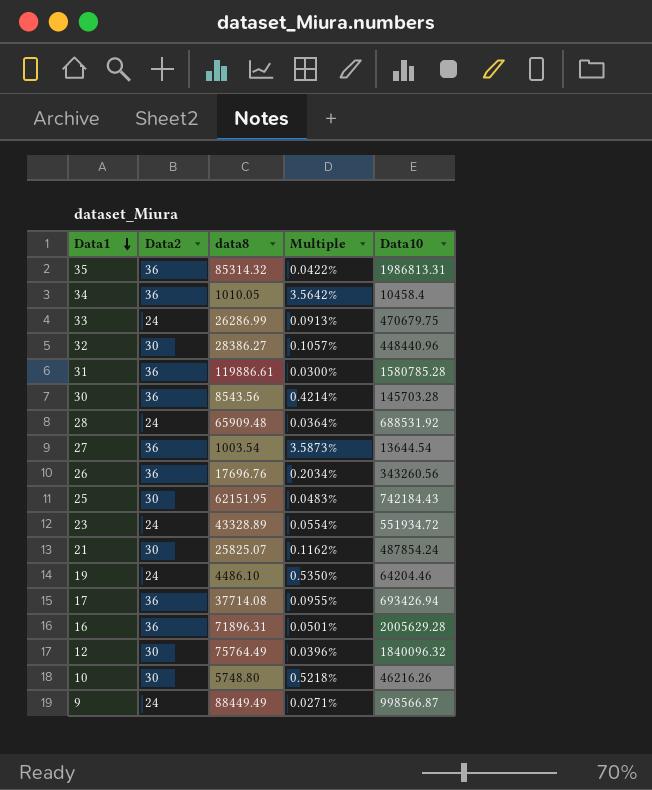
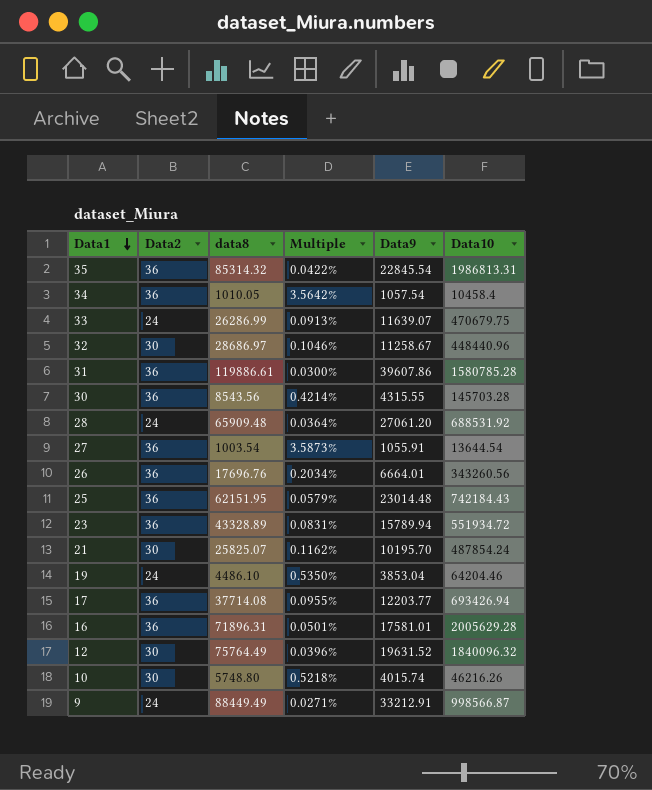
column Data9 | position: none -> 5
32 | data8: 28386.27 -> 28686.97
32 | Multiple: 0.1057% -> 0.1046%
25 | Data2: 30 -> 36
25 | Multiple: 0.0483% -> 0.0579%
23 | Data2: 24 -> 36
23 | Multiple: 0.0554% -> 0.0831%

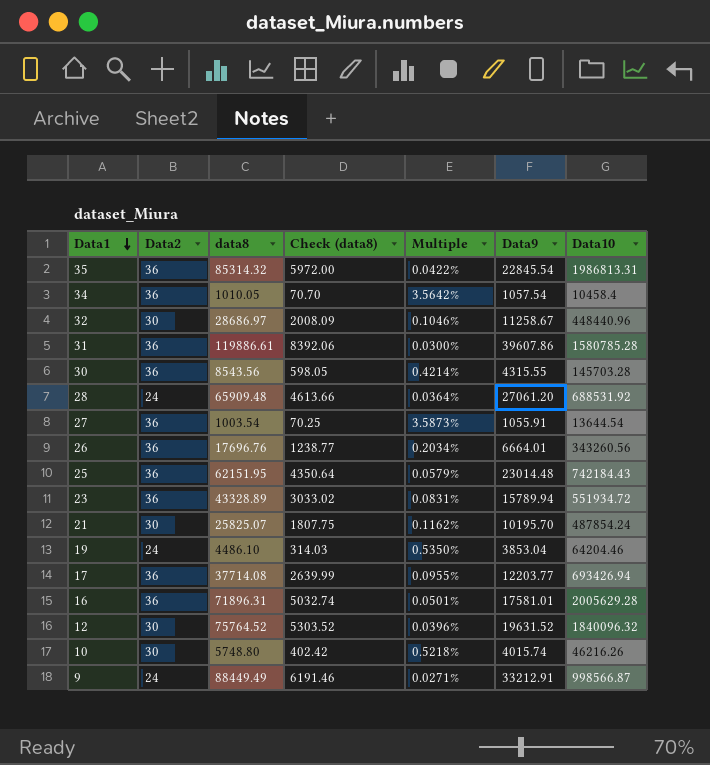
column Check (data8) | formula: none -> [data8] * 0.07
row 33: 24 | 26286.99 | 0.0913% | 11639.07 | 470679.75 -> none
12 | data8: 75764.49 -> 75764.52

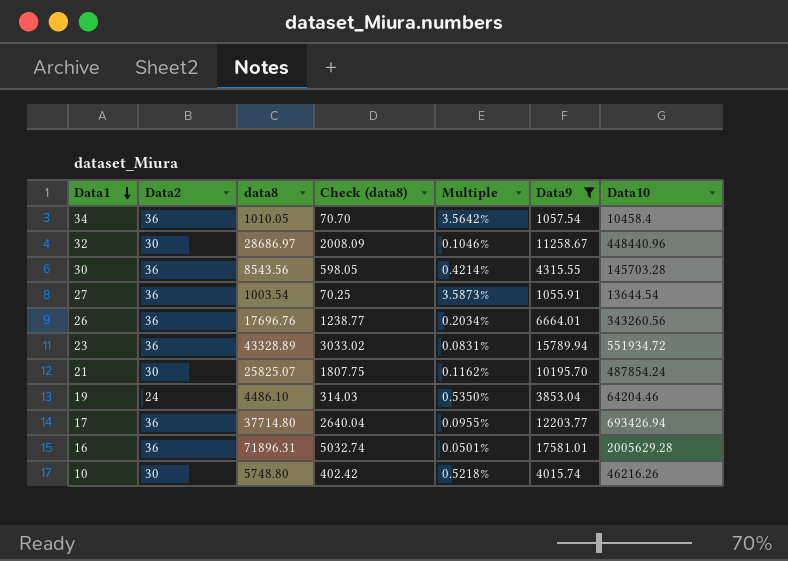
filter: none -> Data9 <= 17581.01
17 | data8: 37714.08 -> 37714.80
17 | Check (data8): 2639.99 -> 2640.04

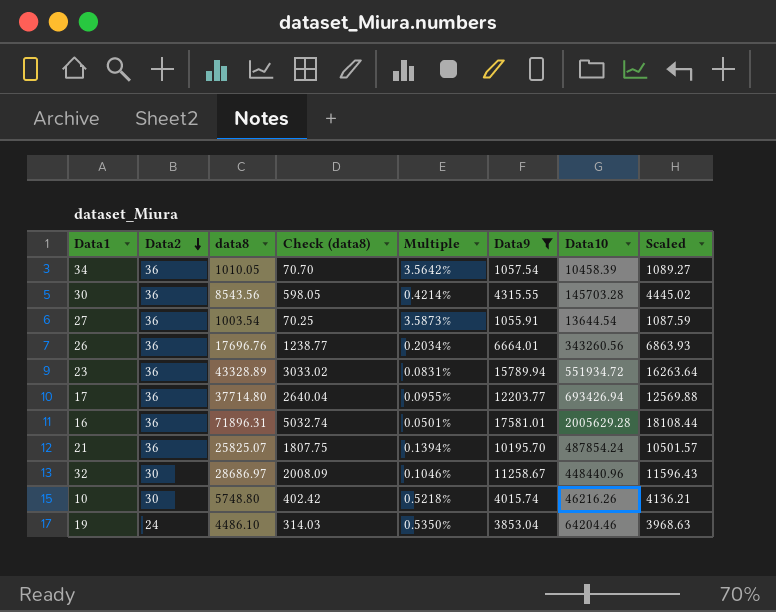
row order: Data1 descending -> Data2 descending
column Scaled | formula: none -> [Data9] * 1.03
34 | Data10: 10458.4 -> 10458.39
21 | Data2: 30 -> 36
21 | Multiple: 0.1162% -> 0.1394%

